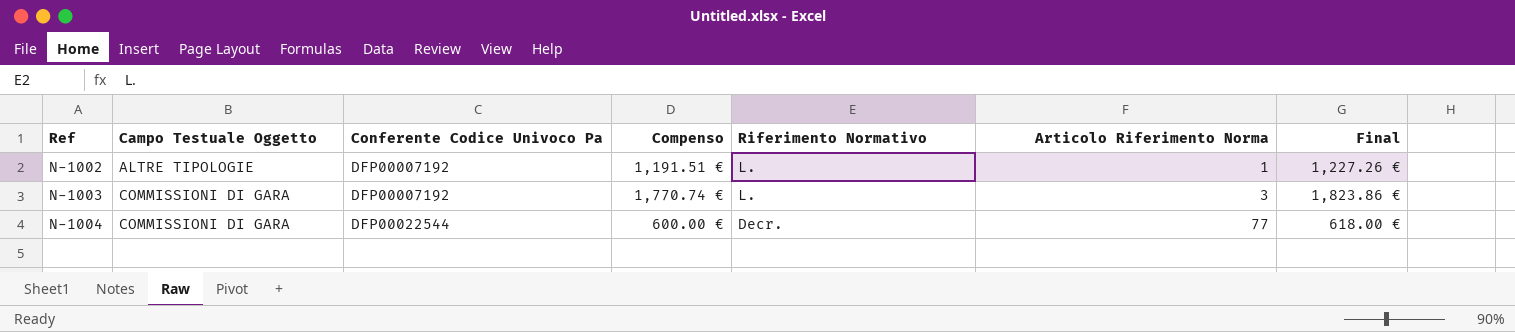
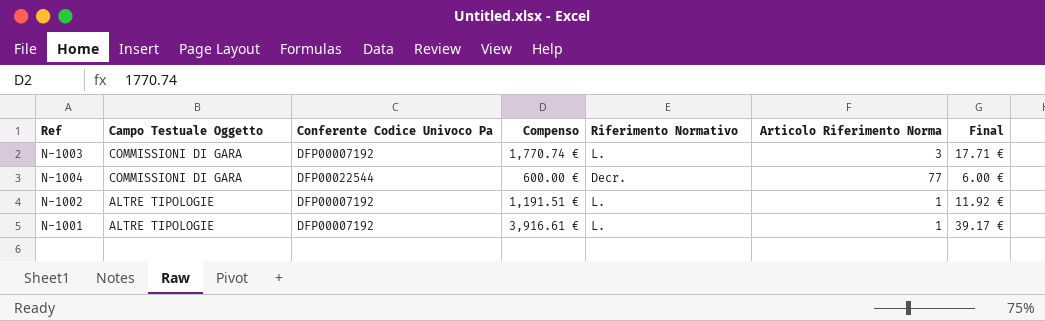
row order: Ref ascending -> Campo Testuale Oggetto descending
column Final | formula: [Compenso] * 1.03 -> [Compenso] * 0.01
row N-1001: none -> ALTRE TIPOLOGIE | DFP00007192 | 3,916.61 € | L. | 1 | 39.17 €

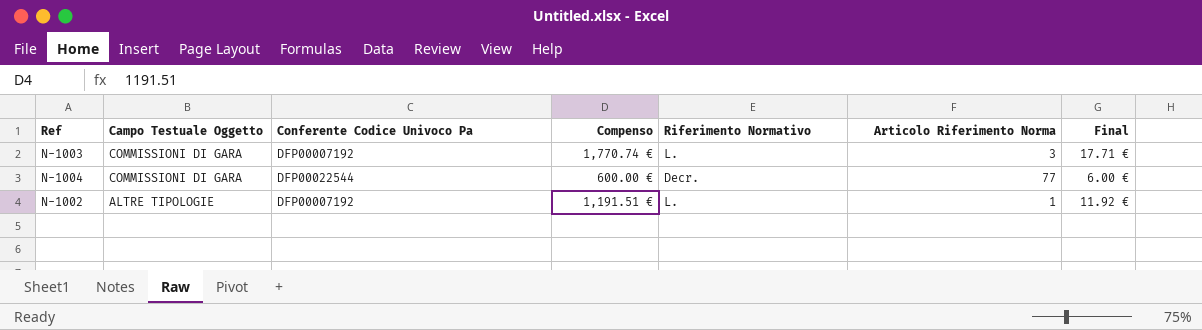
row N-1001: ALTRE TIPOLOGIE | DFP00007192 | 3,916.61 € | L. | 1 | 39.17 € -> none

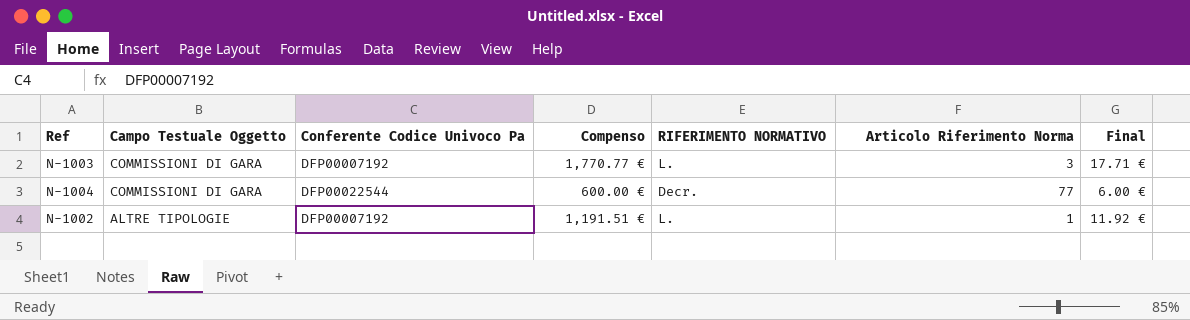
column name: Riferimento Normativo -> RIFERIMENTO NORMATIVO
N-1003 | Compenso: 1,770.74 € -> 1,770.77 €

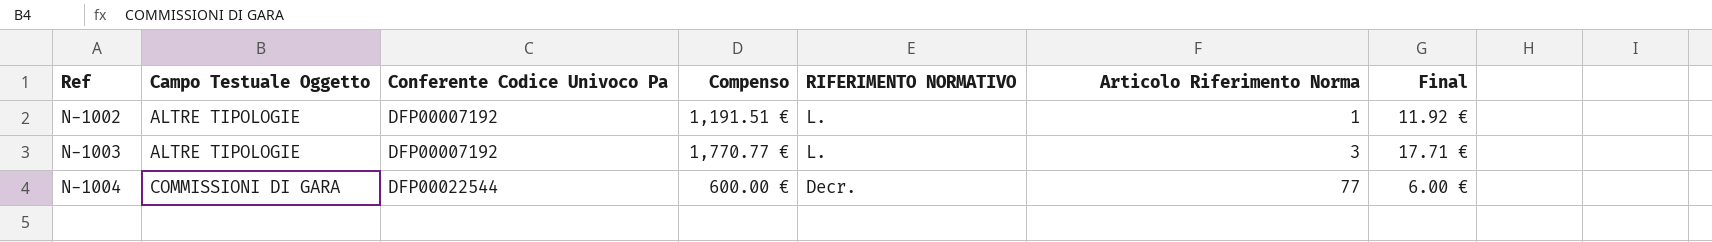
row order: Campo Testuale Oggetto descending -> Ref ascending
N-1003 | Campo Testuale Oggetto: COMMISSIONI DI GARA -> ALTRE TIPOLOGIE

